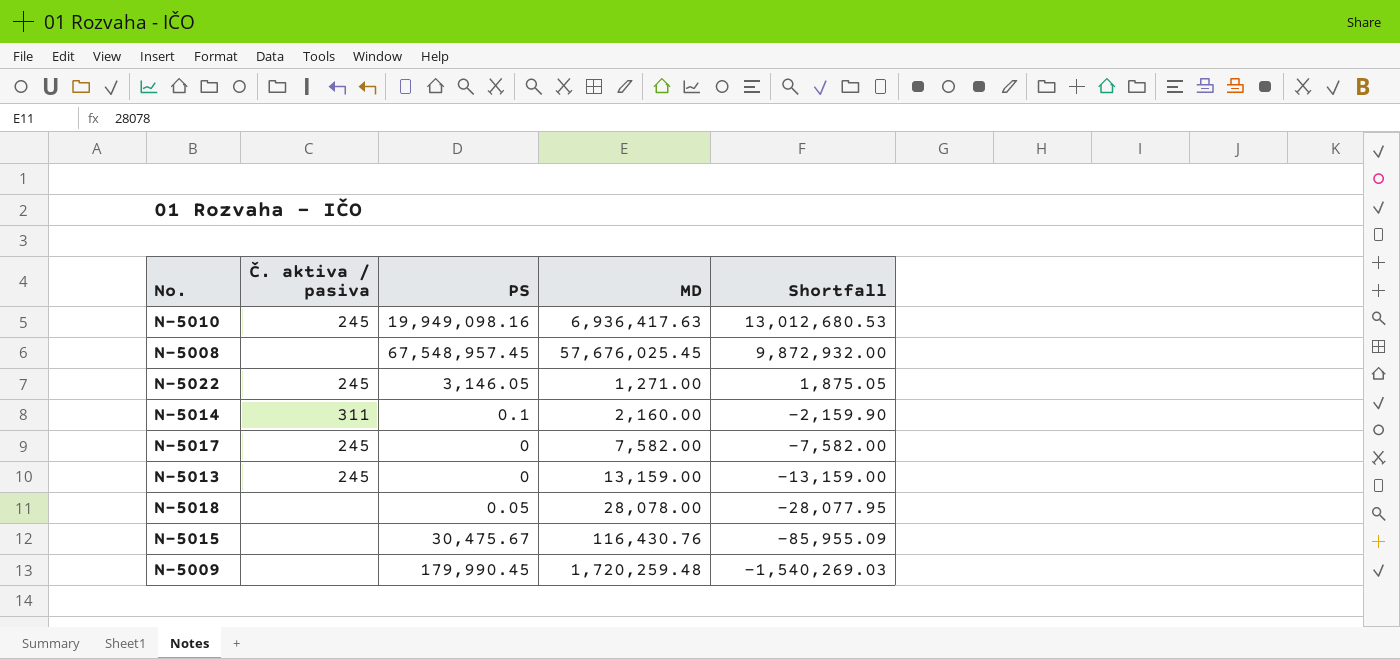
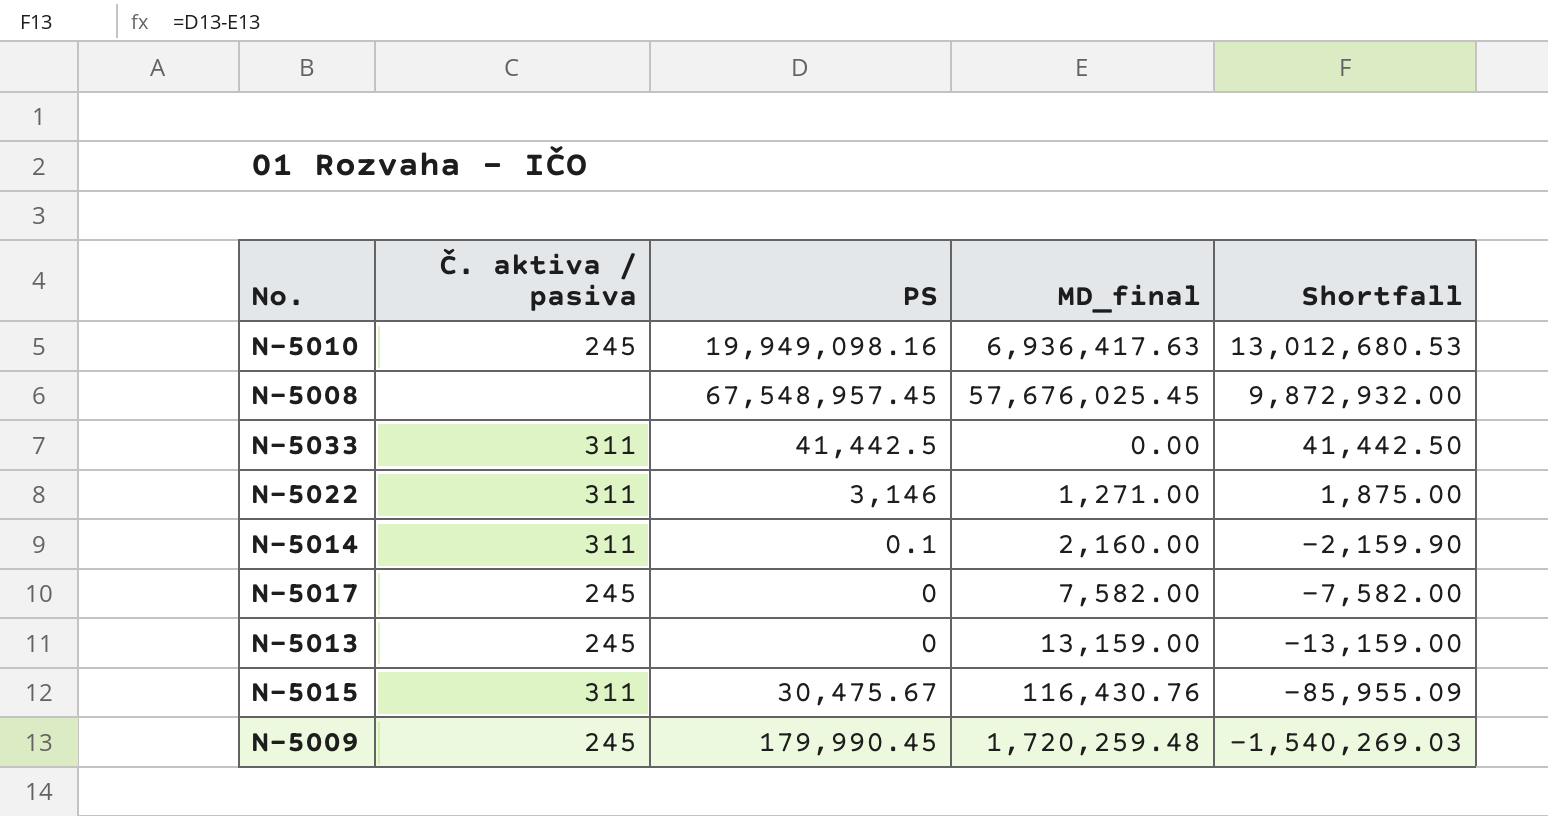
column name: MD -> MD_final
row N-5018: none | 0.05 | 28,078.00 | -28,077.95 -> none
row N-5033: none -> 311 | 41,442.5 | 0.00 | 41,442.50
N-5022 | Č. aktiva / pasiva: 245 -> 311
N-5022 | PS: 3,146.05 -> 3,146
N-5022 | Shortfall: 1,875.05 -> 1,875.00
N-5015 | Č. aktiva / pasiva: none -> 311
N-5009 | Č. aktiva / pasiva: none -> 245

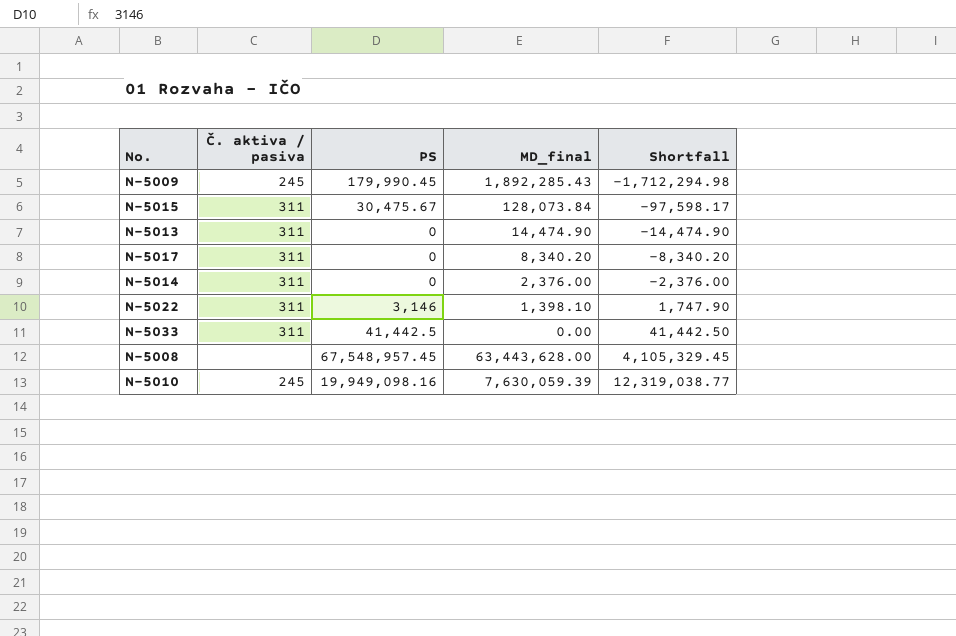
row order: Shortfall descending -> Shortfall ascending
N-5009 | MD_final: 1,720,259.48 -> 1,892,285.43
N-5009 | Shortfall: -1,540,269.03 -> -1,712,294.98
N-5015 | MD_final: 116,430.76 -> 128,073.84
N-5015 | Shortfall: -85,955.09 -> -97,598.17
N-5013 | Č. aktiva / pasiva: 245 -> 311
N-5013 | MD_final: 13,159.00 -> 14,474.90
N-5013 | Shortfall: -13,159.00 -> -14,474.90
N-5017 | Č. aktiva / pasiva: 245 -> 311
N-5017 | MD_final: 7,582.00 -> 8,340.20
N-5017 | Shortfall: -7,582.00 -> -8,340.20
N-5014 | PS: 0.1 -> 0
N-5014 | MD_final: 2,160.00 -> 2,376.00
N-5014 | Shortfall: -2,159.90 -> -2,376.00
N-5022 | MD_final: 1,271.00 -> 1,398.10
N-5022 | Shortfall: 1,875.00 -> 1,747.90
N-5008 | MD_final: 57,676,025.45 -> 63,443,628.00
N-5008 | Shortfall: 9,872,932.00 -> 4,105,329.45
N-5010 | MD_final: 6,936,417.63 -> 7,630,059.39
N-5010 | Shortfall: 13,012,680.53 -> 12,319,038.77

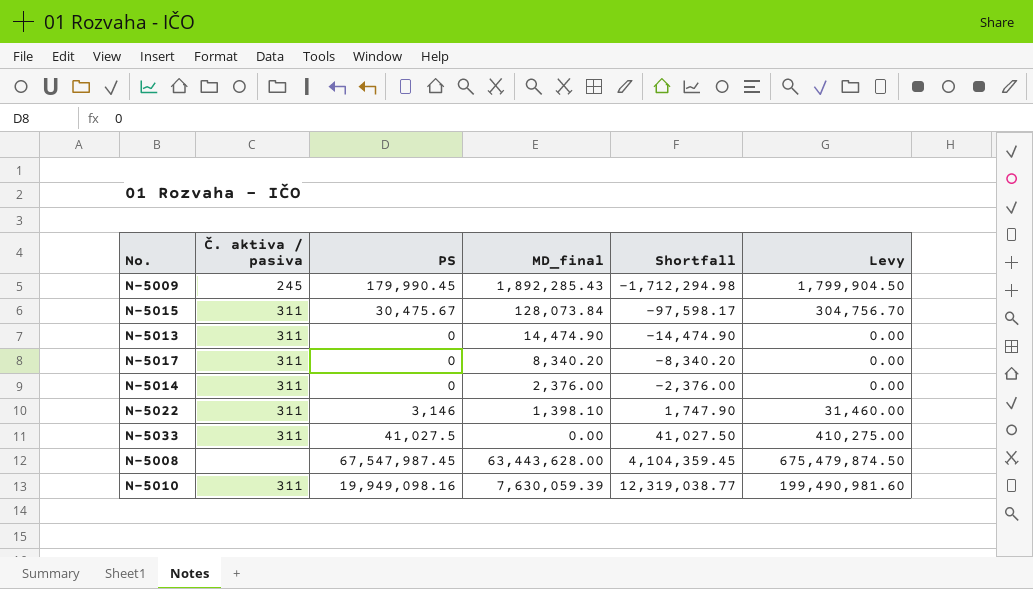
column Levy | formula: none -> [PS] * 10
N-5033 | PS: 41,442.5 -> 41,027.5
N-5033 | Shortfall: 41,442.50 -> 41,027.50
N-5008 | PS: 67,548,957.45 -> 67,547,987.45
N-5008 | Shortfall: 4,105,329.45 -> 4,104,359.45
N-5010 | Č. aktiva / pasiva: 245 -> 311

